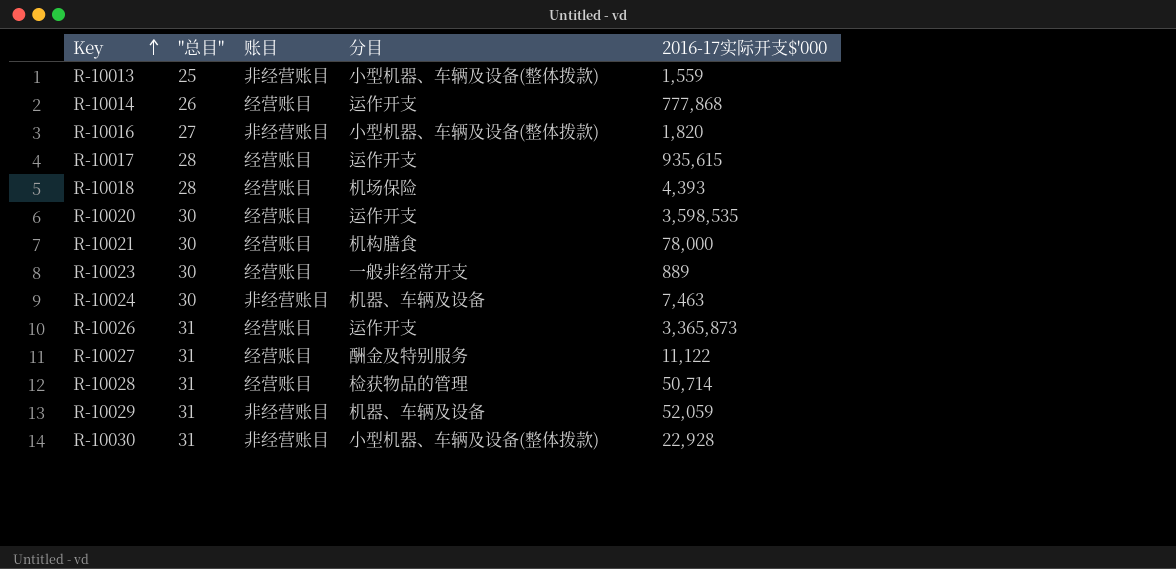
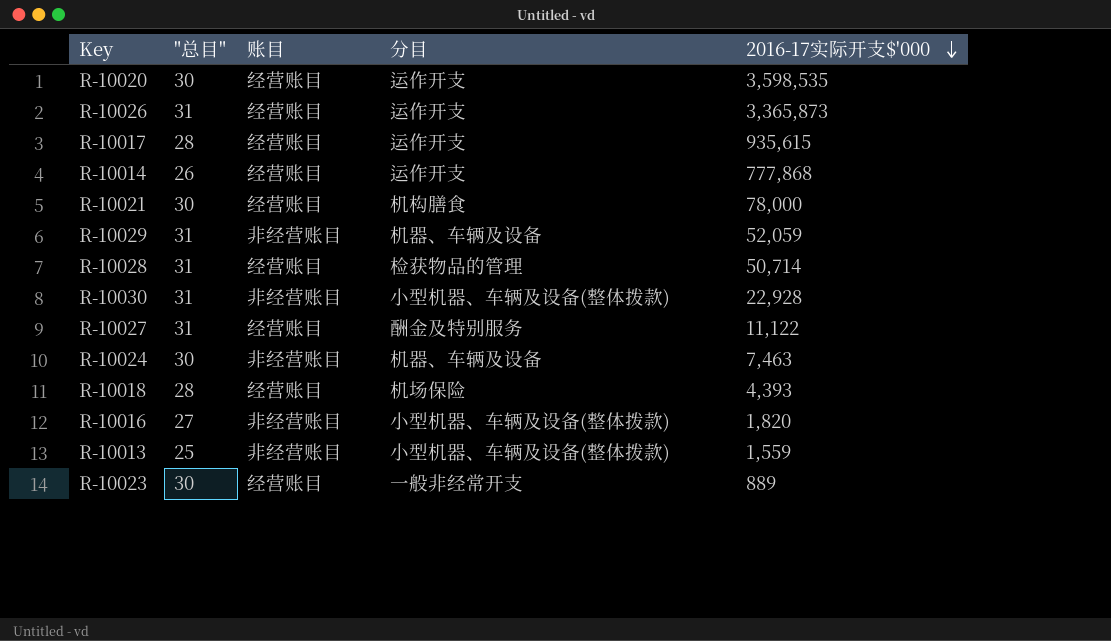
row order: Key ascending -> 2016-17实际开支$'000 descending

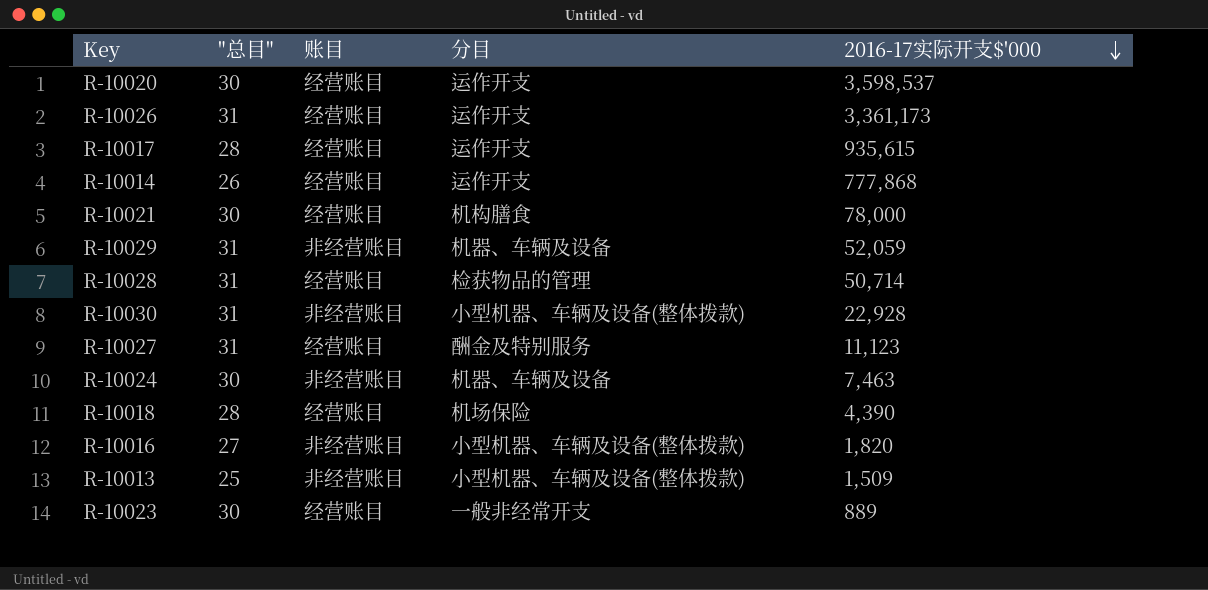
R-10020 | 2016-17实际开支$'000: 3,598,535 -> 3,598,537
R-10026 | 2016-17实际开支$'000: 3,365,873 -> 3,361,173
R-10027 | 2016-17实际开支$'000: 11,122 -> 11,123
R-10018 | 2016-17实际开支$'000: 4,393 -> 4,390
R-10013 | 2016-17实际开支$'000: 1,559 -> 1,509

